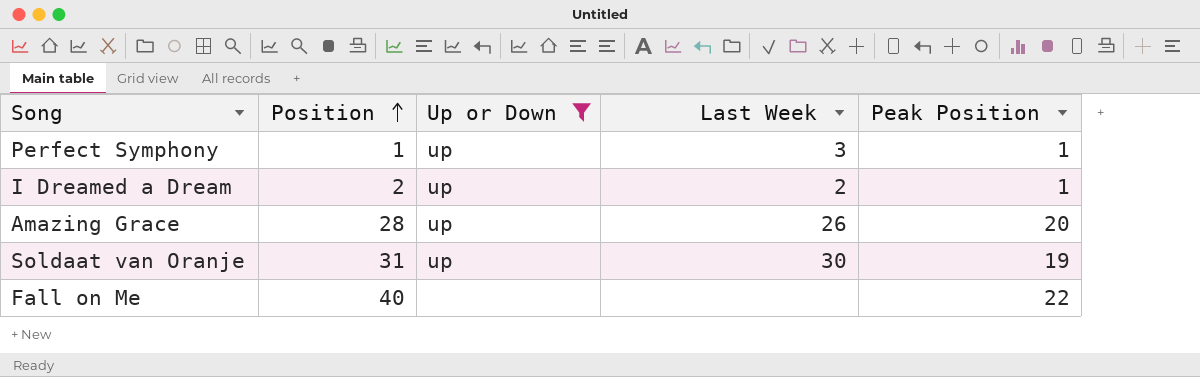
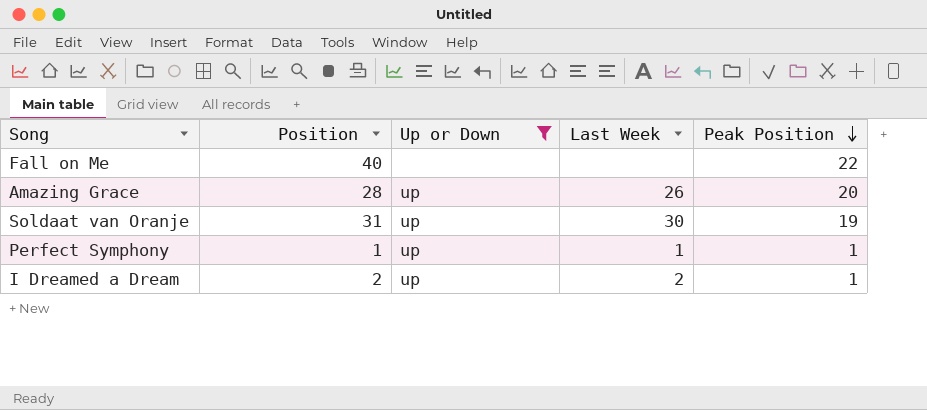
row order: Position ascending -> Peak Position descending
Perfect Symphony | Last Week: 3 -> 1

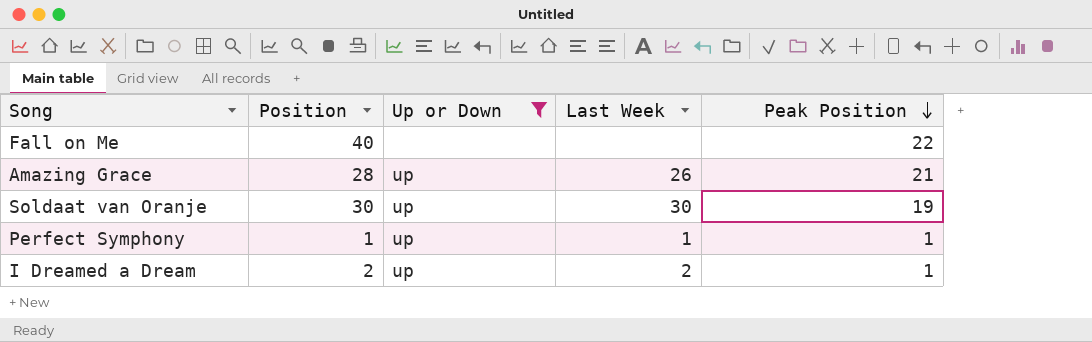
Amazing Grace | Peak Position: 20 -> 21
Soldaat van Oranje | Position: 31 -> 30

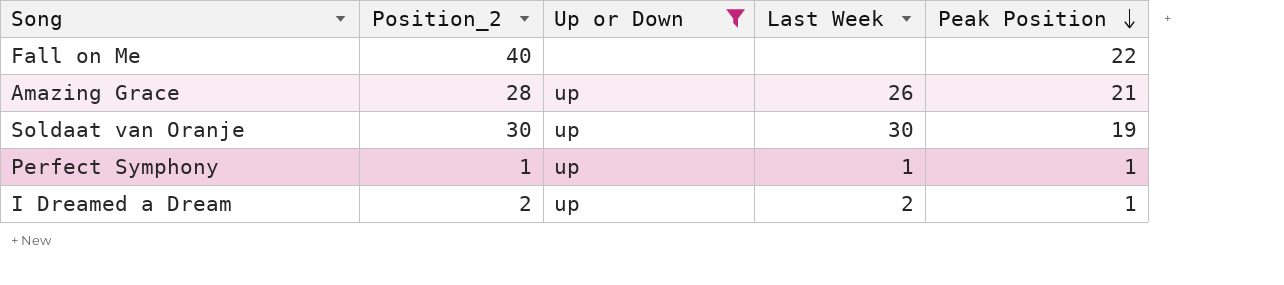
column name: Position -> Position_2

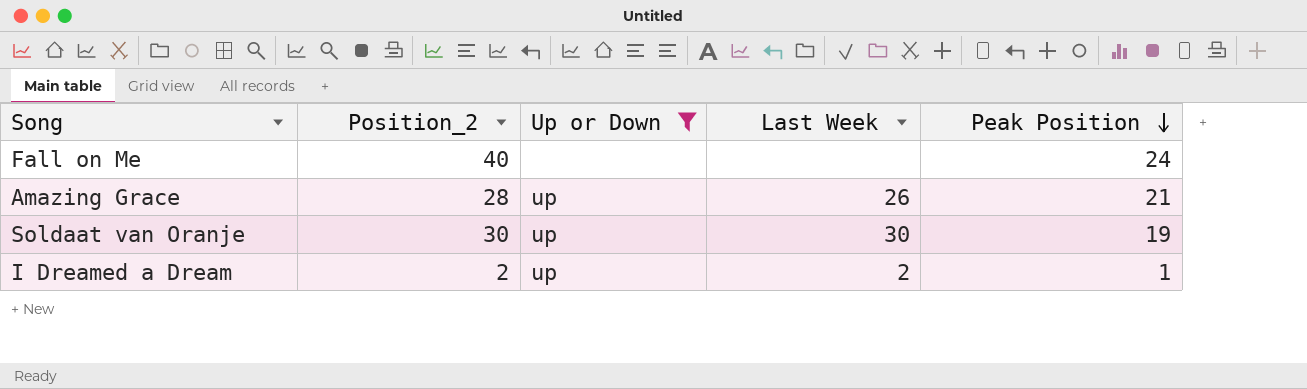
row Perfect Symphony: 1 | up | 1 | 1 -> none
Fall on Me | Peak Position: 22 -> 24

